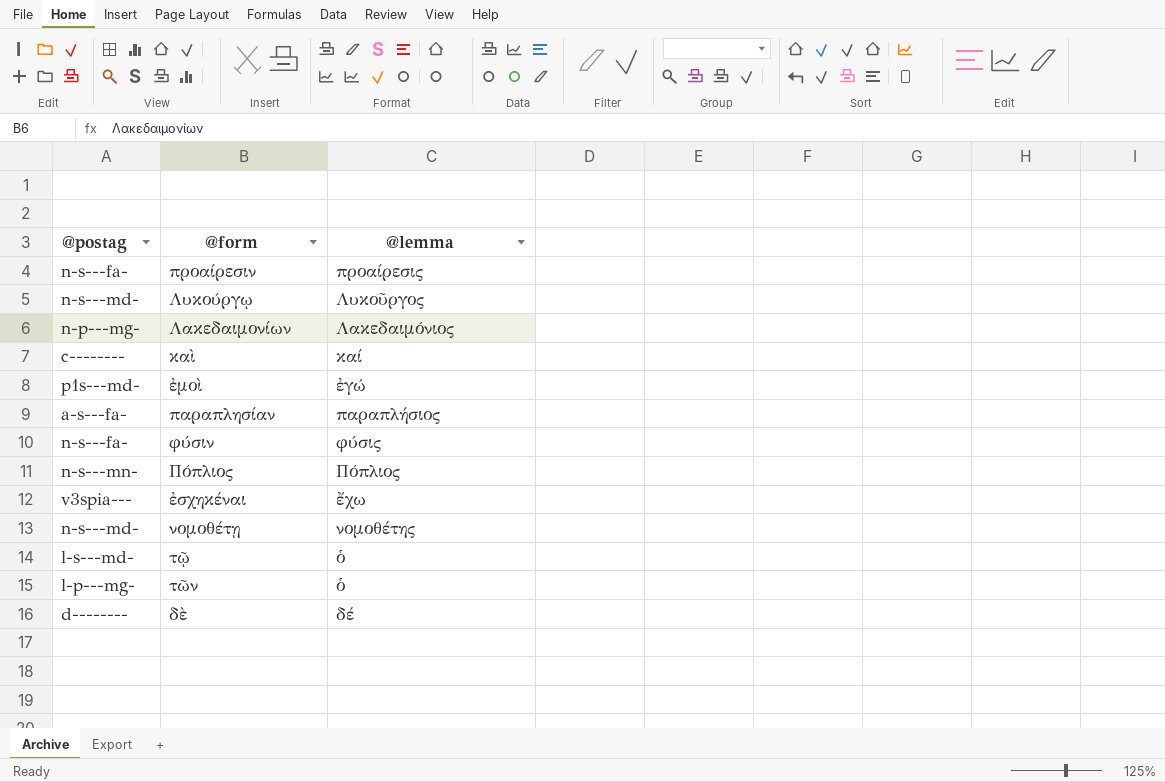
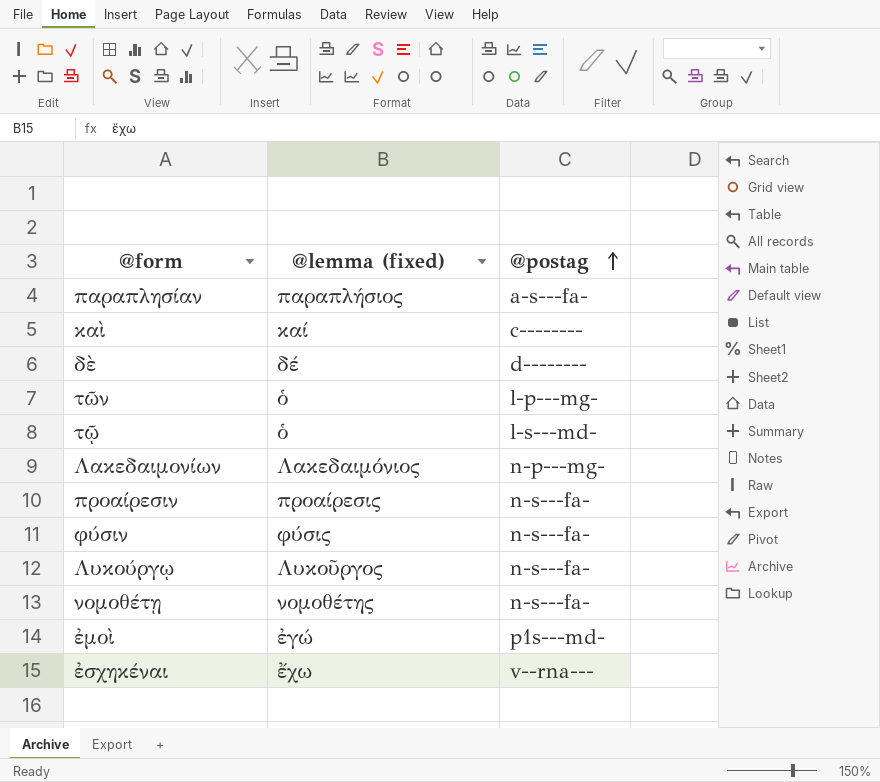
row order: none -> @postag ascending
column name: @lemma -> @lemma (fixed)
column @postag | position: 1 -> 3
row Πόπλιος: n-s---mn- | Πόπλιος -> none
Λυκούργῳ | @postag: n-s---md- -> n-s---fa-
νομοθέτῃ | @postag: n-s---md- -> n-s---fa-
ἐσχηκέναι | @postag: v3spia--- -> v--rna---

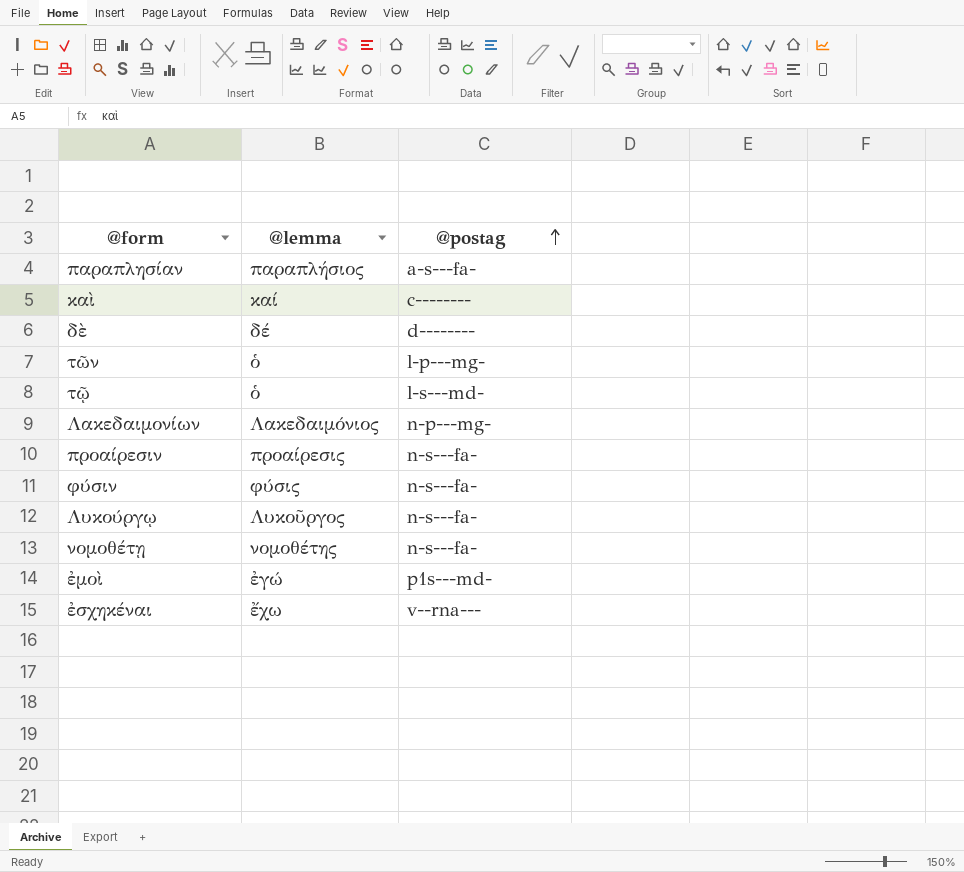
column name: @lemma (fixed) -> @lemma

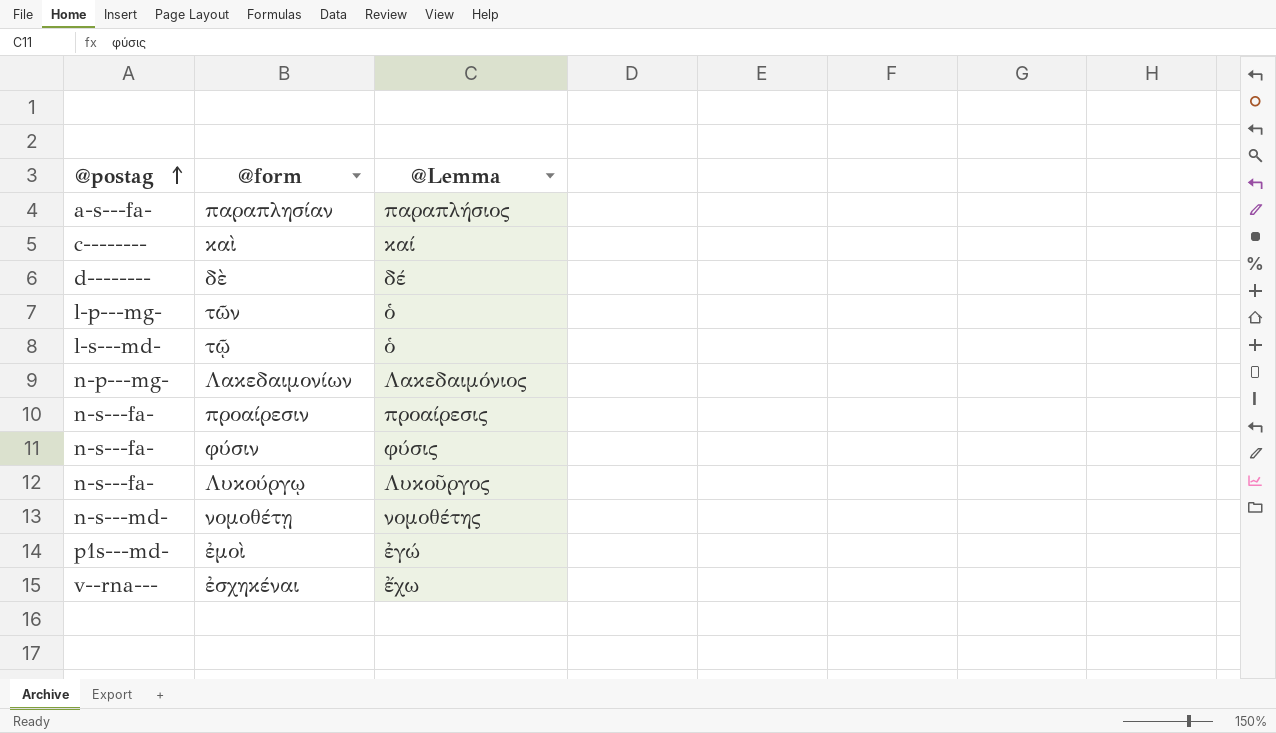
column @postag | position: 3 -> 1
column name: @lemma -> @Lemma
νομοθέτῃ | @postag: n-s---fa- -> n-s---md-

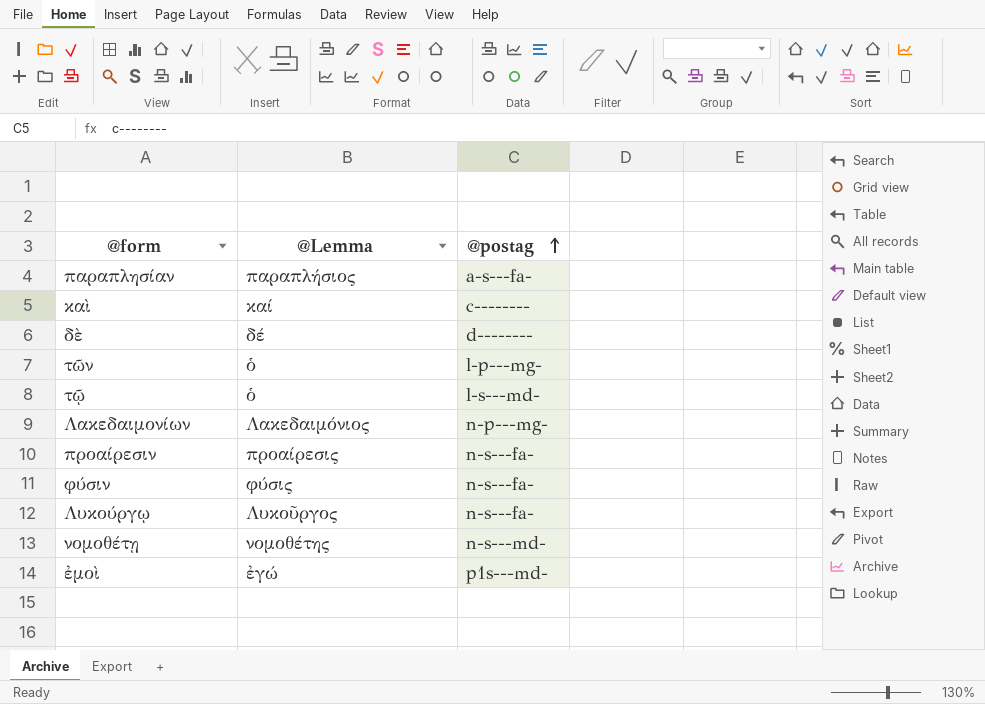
column @postag | position: 1 -> 3
row ἐσχηκέναι: v--rna--- | ἔχω -> none

